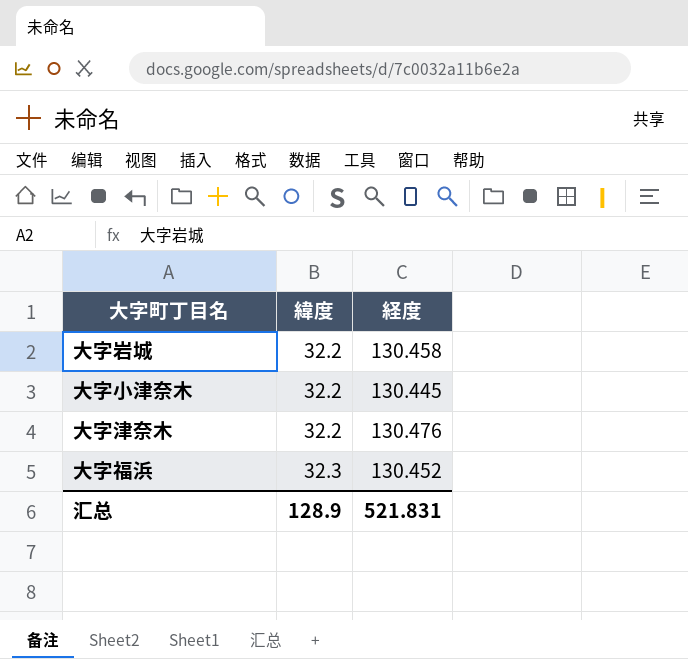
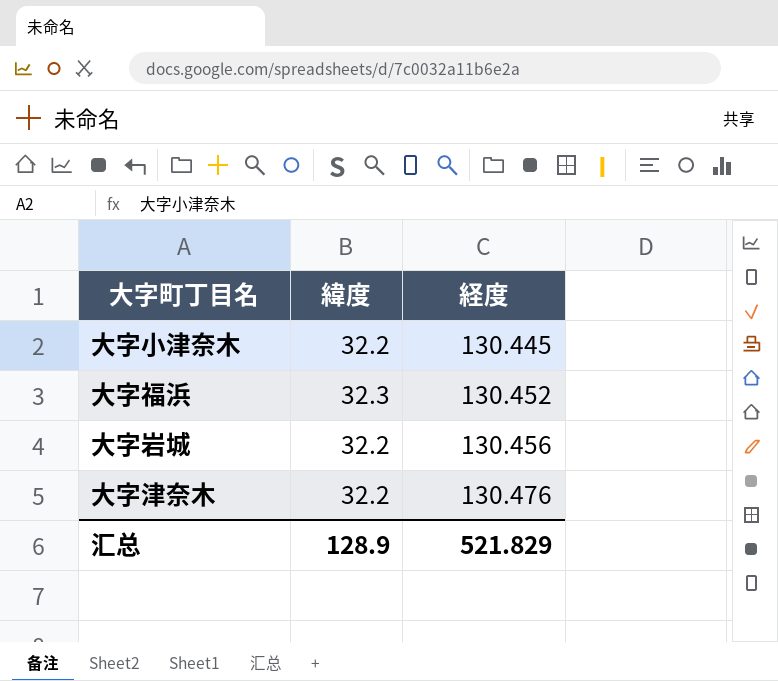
row order: 緯度 ascending -> 経度 ascending
大字岩城 | 経度: 130.458 -> 130.456
汇总 | 経度: 521.831 -> 521.829

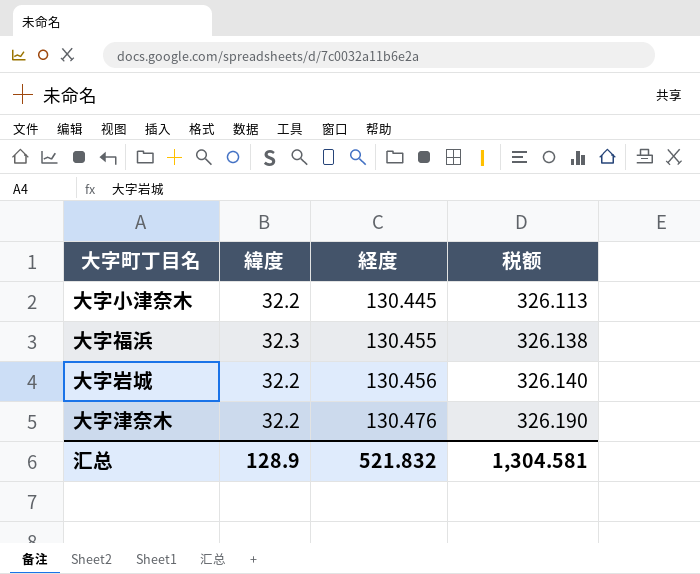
column 税额 | formula: none -> [経度] * 2.5
大字福浜 | 経度: 130.452 -> 130.455
汇总 | 経度: 521.829 -> 521.832

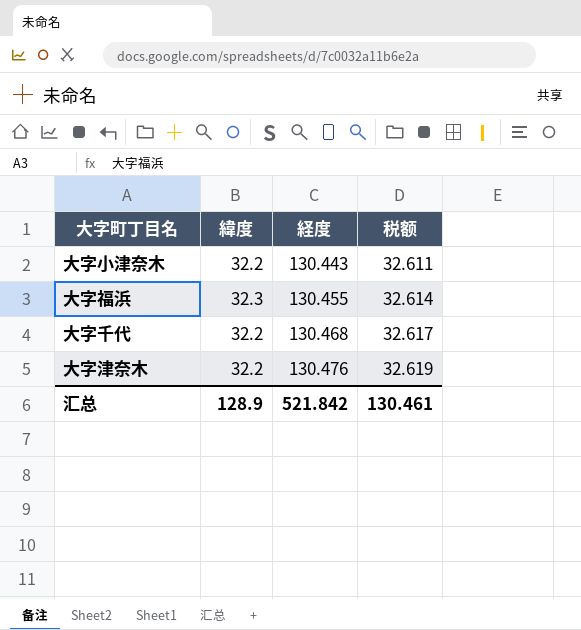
column 税额 | formula: [経度] * 2.5 -> [経度] * 0.25
row 大字岩城: 32.2 | 130.456 | 326.140 -> none
大字小津奈木 | 経度: 130.445 -> 130.443
row 大字千代: none -> 32.2 | 130.468 | 32.617
汇总 | 経度: 521.832 -> 521.842
汇总 | 税额: 1,304.581 -> 130.461

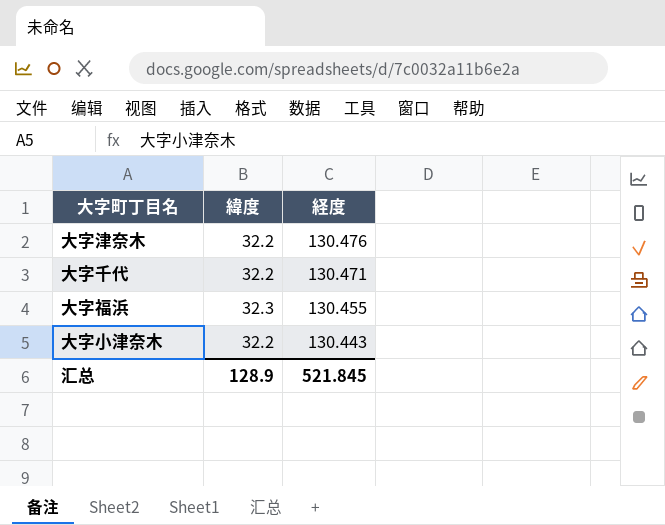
row order: 経度 ascending -> 経度 descending
column 税额 | formula: [経度] * 0.25 -> none
大字千代 | 経度: 130.468 -> 130.471
汇总 | 経度: 521.842 -> 521.845

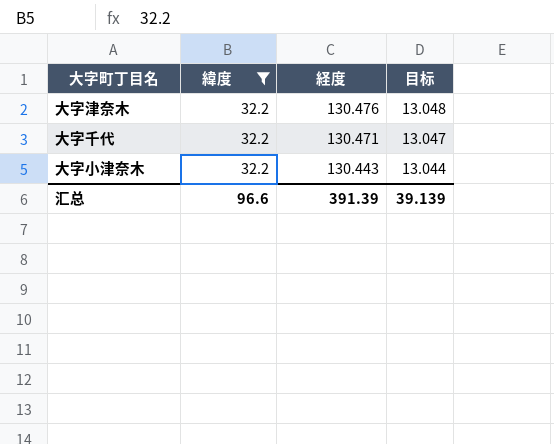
filter: none -> 緯度 = 32.2
column 目标 | formula: none -> [経度] * 0.1
汇总 | 緯度: 128.9 -> 96.6
汇总 | 経度: 521.845 -> 391.39

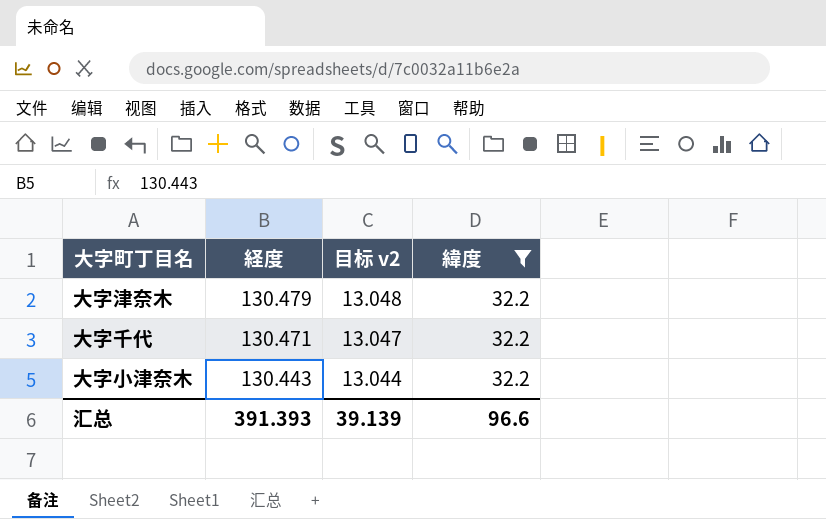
column name: 目标 -> 目标 v2
column 緯度 | position: 2 -> 4
大字津奈木 | 経度: 130.476 -> 130.479
汇总 | 経度: 391.39 -> 391.393

